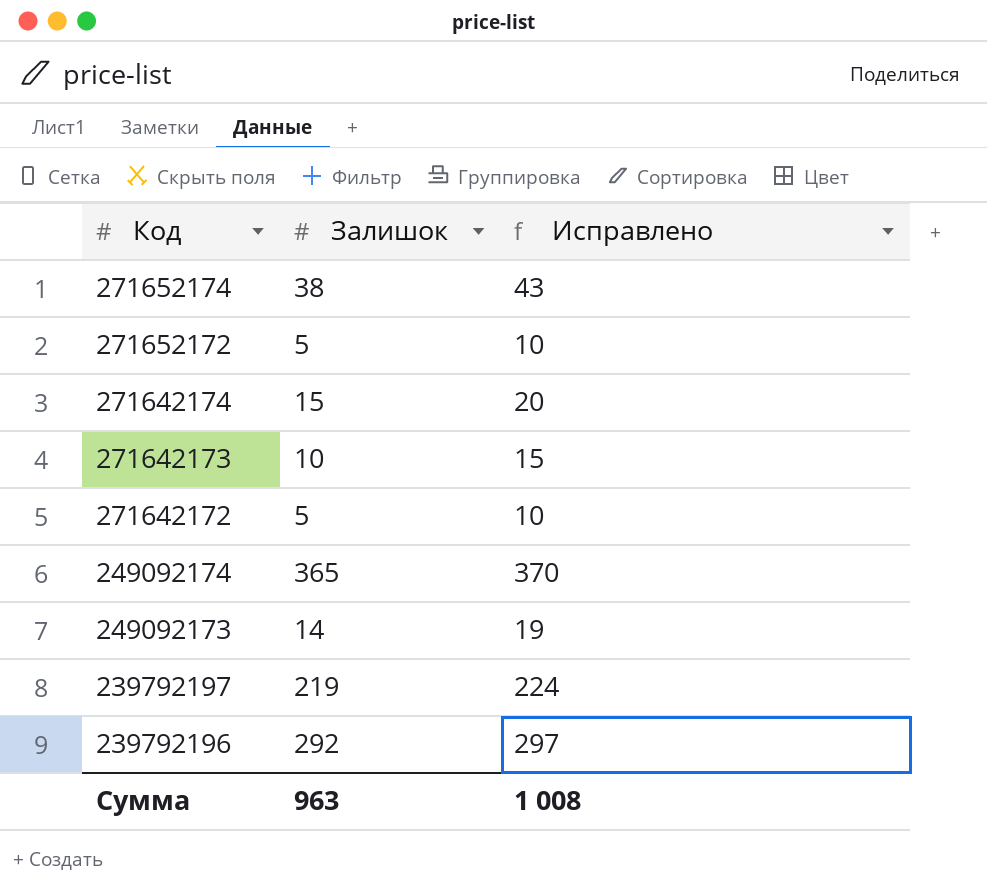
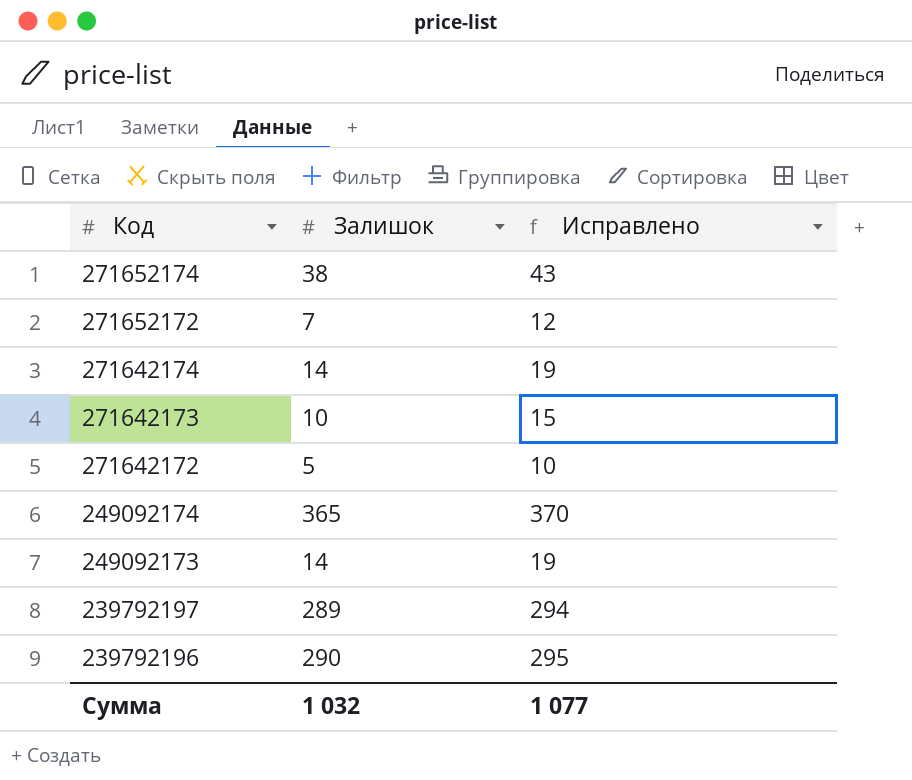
271652172 | Залишок: 5 -> 7
271652172 | Исправлено: 10 -> 12
271642174 | Залишок: 15 -> 14
271642174 | Исправлено: 20 -> 19
239792197 | Залишок: 219 -> 289
239792197 | Исправлено: 224 -> 294
239792196 | Залишок: 292 -> 290
239792196 | Исправлено: 297 -> 295
Сумма | Залишок: 963 -> 1 032
Сумма | Исправлено: 1 008 -> 1 077

